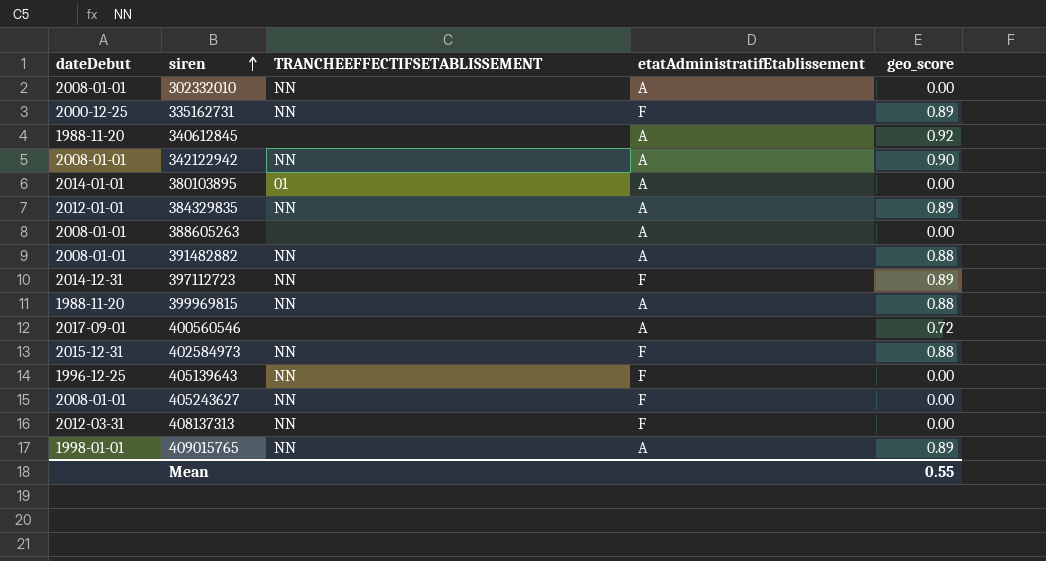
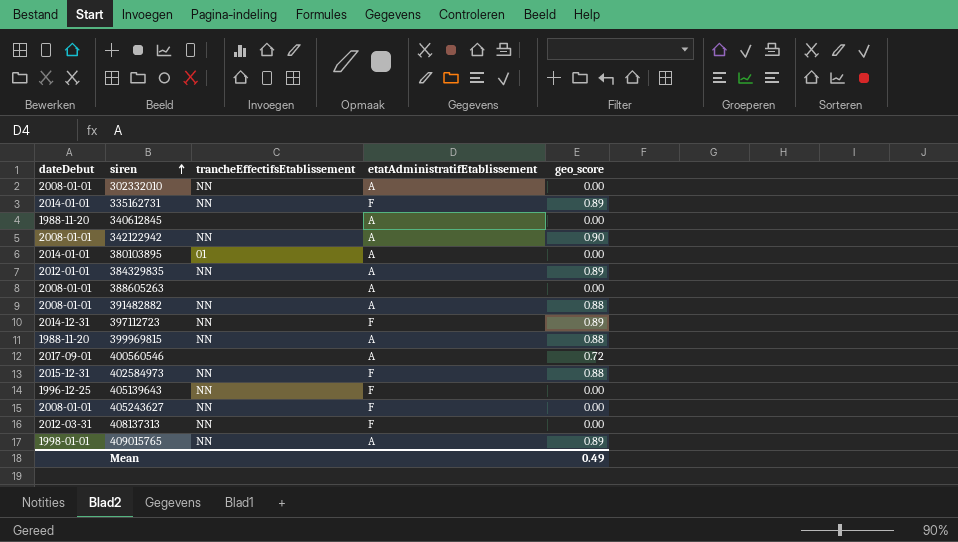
column name: TRANCHEEFFECTIFSETABLISSEMENT -> trancheEffectifsEtablissement
335162731 | dateDebut: 2000-12-25 -> 2014-01-01
340612845 | geo_score: 0.92 -> 0.00
Mean | geo_score: 0.55 -> 0.49

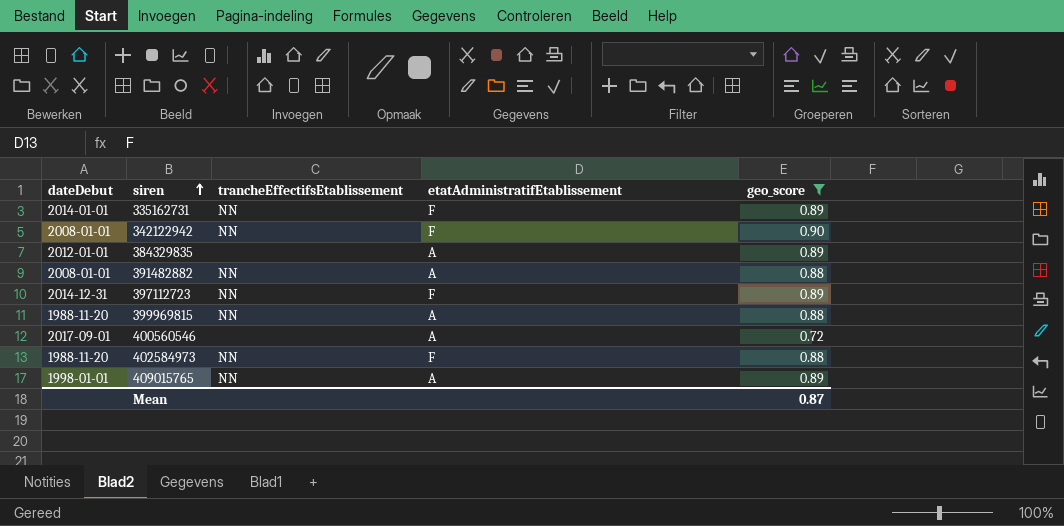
filter: none -> geo_score != 0.00
342122942 | etatAdministratifEtablissement: A -> F
384329835 | trancheEffectifsEtablissement: NN -> none
402584973 | dateDebut: 2015-12-31 -> 1988-11-20
Mean | geo_score: 0.49 -> 0.87

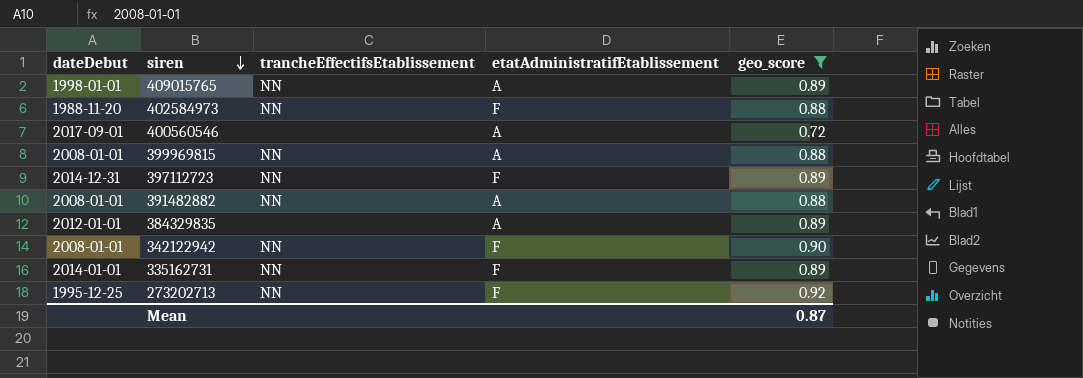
row order: siren ascending -> siren descending
399969815 | dateDebut: 1988-11-20 -> 2008-01-01
row 273202713: none -> 1995-12-25 | NN | F | 0.92

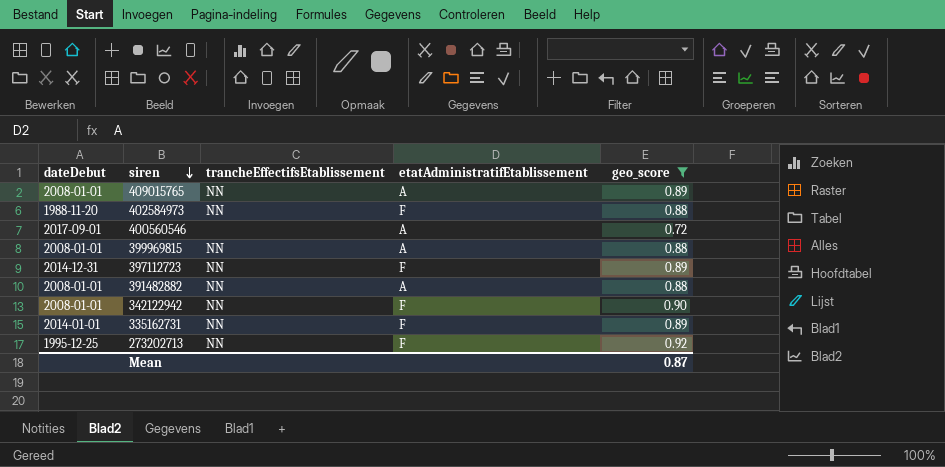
row 384329835: 2012-01-01 | none | A | 0.89 -> none
409015765 | dateDebut: 1998-01-01 -> 2008-01-01

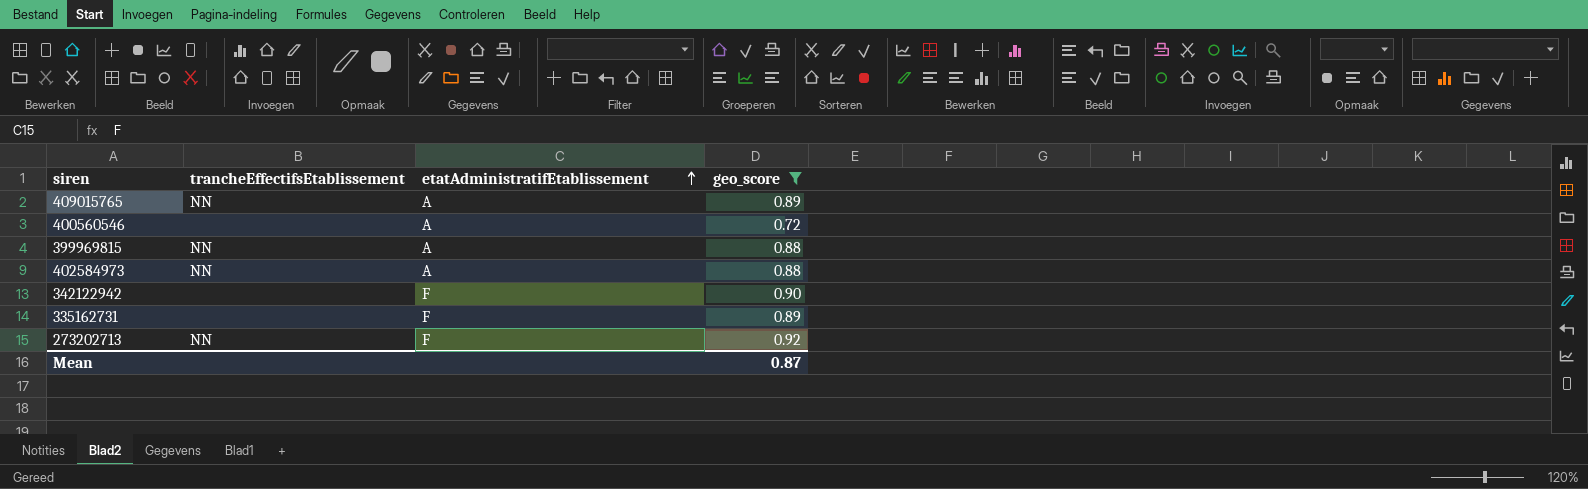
row order: siren descending -> etatAdministratifEtablissement ascending
column dateDebut | position: 1 -> none
row 397112723: 2014-12-31 | NN | F | 0.89 -> none
row 391482882: 2008-01-01 | NN | A | 0.88 -> none
402584973 | etatAdministratifEtablissement: F -> A
342122942 | trancheEffectifsEtablissement: NN -> none
335162731 | trancheEffectifsEtablissement: NN -> none

